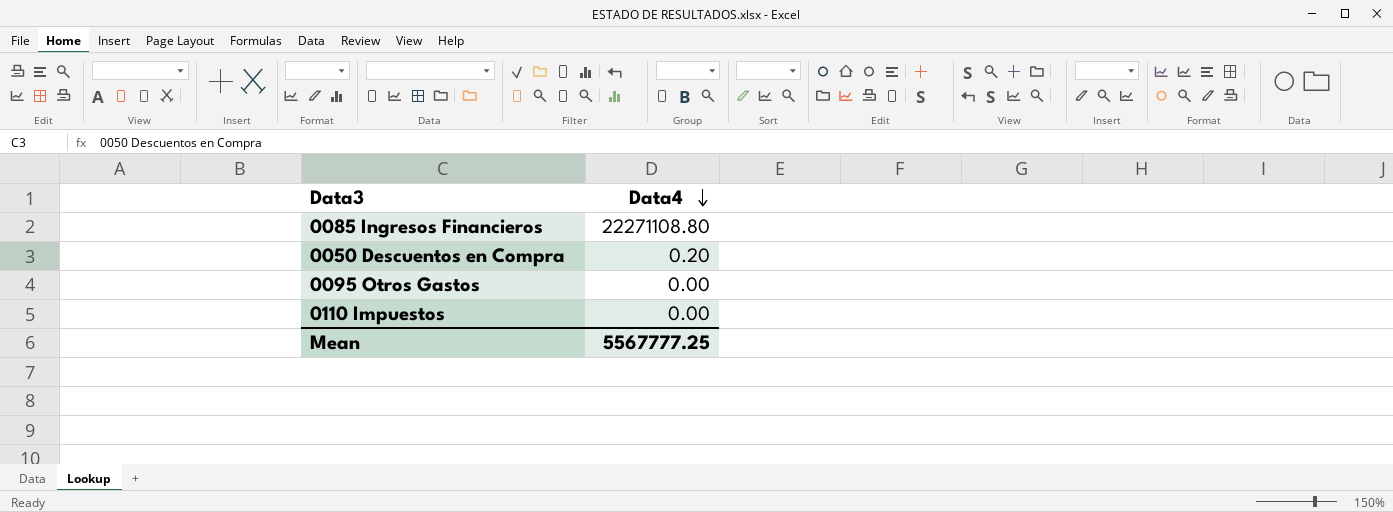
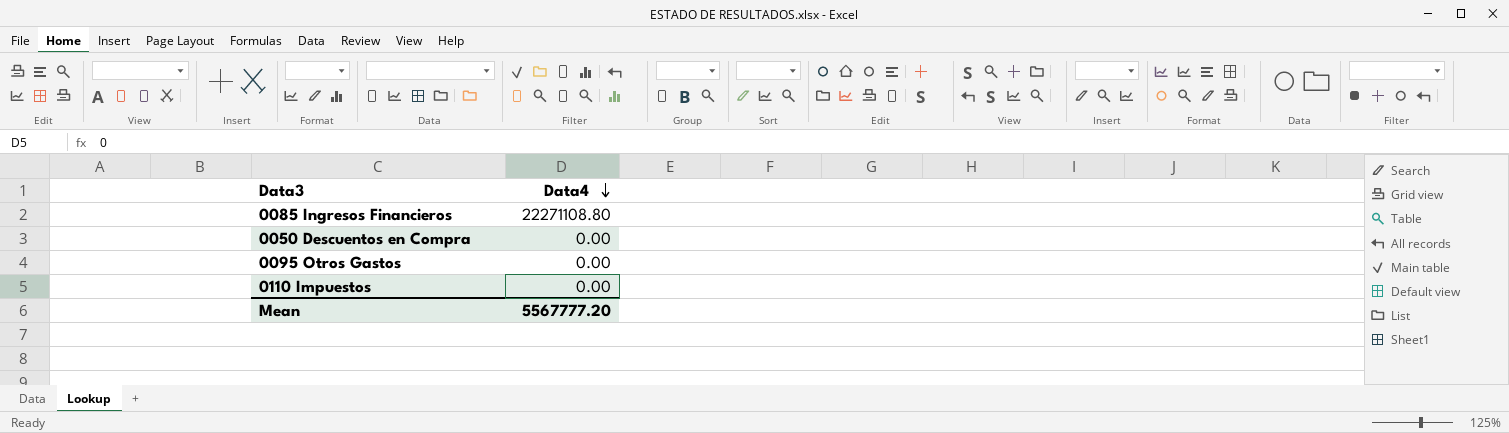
0050 Descuentos en Compra | Data4: 0.20 -> 0.00
Mean | Data4: 5567777.25 -> 5567777.20

